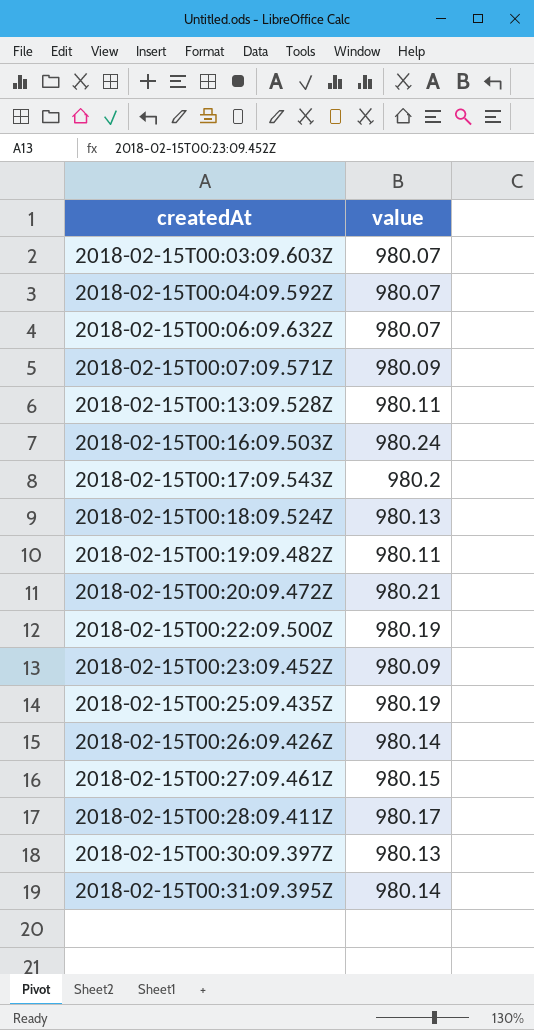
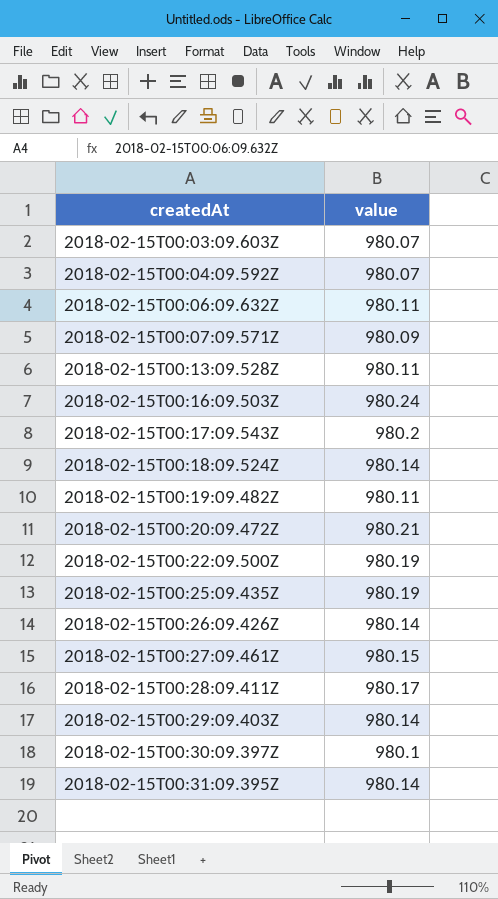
row 2018-02-15T00:23:09.452Z: 980.09 -> none
2018-02-15T00:06:09.632Z | value: 980.07 -> 980.11
2018-02-15T00:18:09.524Z | value: 980.13 -> 980.14
row 2018-02-15T00:29:09.403Z: none -> 980.14
2018-02-15T00:30:09.397Z | value: 980.13 -> 980.1

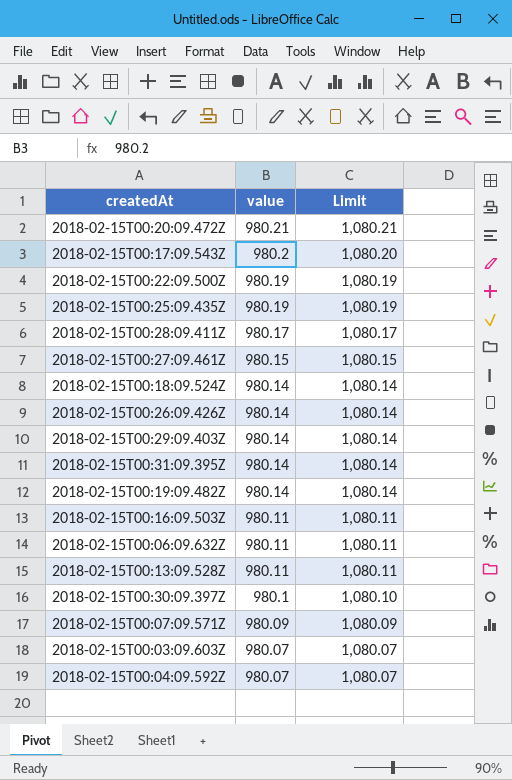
row order: createdAt ascending -> value descending
column Limit | formula: none -> [value] + 100
2018-02-15T00:19:09.482Z | value: 980.11 -> 980.14
2018-02-15T00:16:09.503Z | value: 980.24 -> 980.11

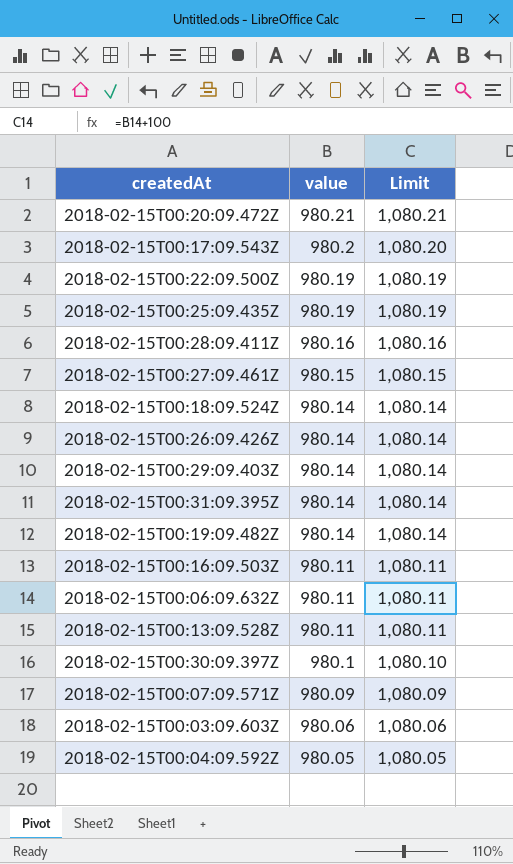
2018-02-15T00:28:09.411Z | value: 980.17 -> 980.16
2018-02-15T00:28:09.411Z | Limit: 1,080.17 -> 1,080.16
2018-02-15T00:03:09.603Z | value: 980.07 -> 980.06
2018-02-15T00:03:09.603Z | Limit: 1,080.07 -> 1,080.06
2018-02-15T00:04:09.592Z | value: 980.07 -> 980.05
2018-02-15T00:04:09.592Z | Limit: 1,080.07 -> 1,080.05

